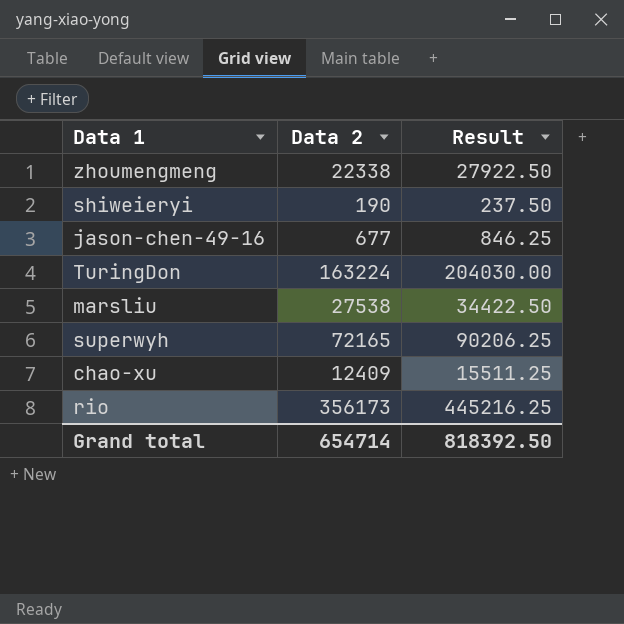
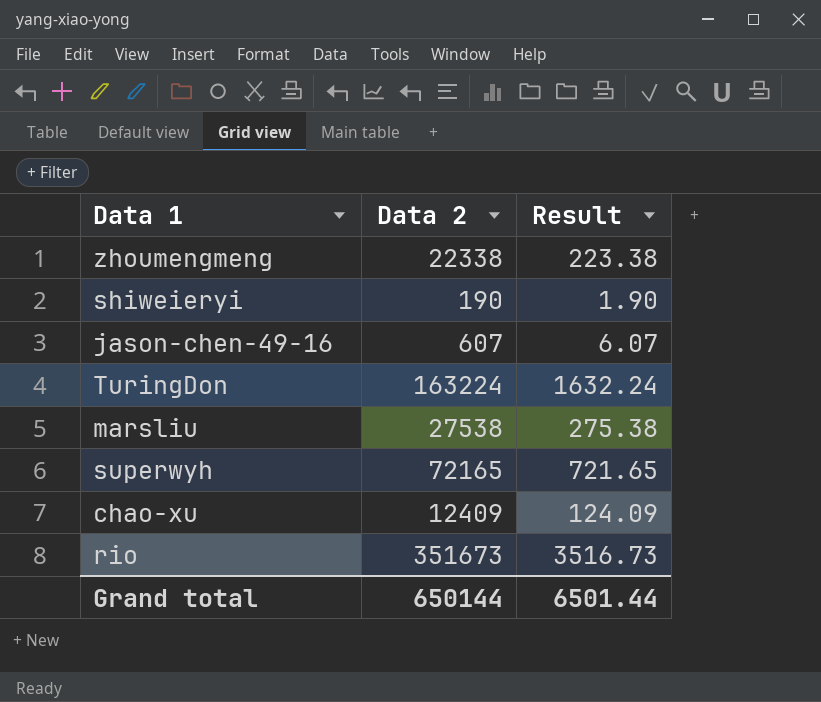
column Result | formula: [Data 2] * 1.25 -> [Data 2] * 0.01
jason-chen-49-16 | Data 2: 677 -> 607
rio | Data 2: 356173 -> 351673
Grand total | Data 2: 654714 -> 650144
Grand total | Result: 818392.50 -> 6501.44

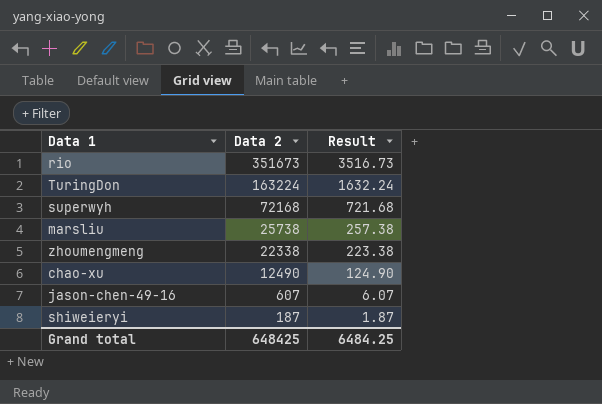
row order: none -> Data 2 descending
superwyh | Data 2: 72165 -> 72168
superwyh | Result: 721.65 -> 721.68
marsliu | Data 2: 27538 -> 25738
marsliu | Result: 275.38 -> 257.38
chao-xu | Data 2: 12409 -> 12490
chao-xu | Result: 124.09 -> 124.90
shiweieryi | Data 2: 190 -> 187
shiweieryi | Result: 1.90 -> 1.87
Grand total | Data 2: 650144 -> 648425
Grand total | Result: 6501.44 -> 6484.25

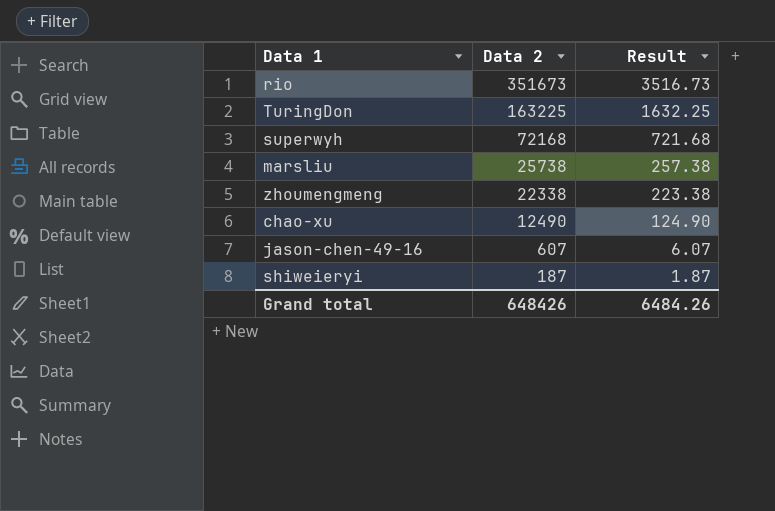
TuringDon | Data 2: 163224 -> 163225
TuringDon | Result: 1632.24 -> 1632.25
Grand total | Data 2: 648425 -> 648426
Grand total | Result: 6484.25 -> 6484.26

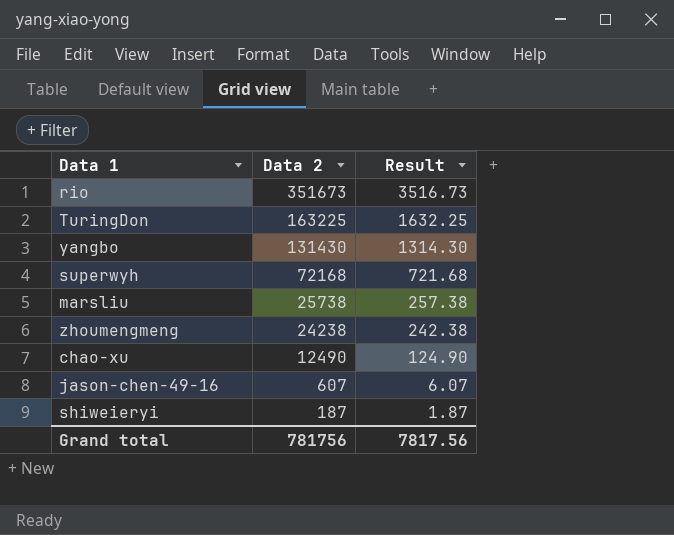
row yangbo: none -> 131430 | 1314.30
zhoumengmeng | Data 2: 22338 -> 24238
zhoumengmeng | Result: 223.38 -> 242.38
Grand total | Data 2: 648426 -> 781756
Grand total | Result: 6484.26 -> 7817.56

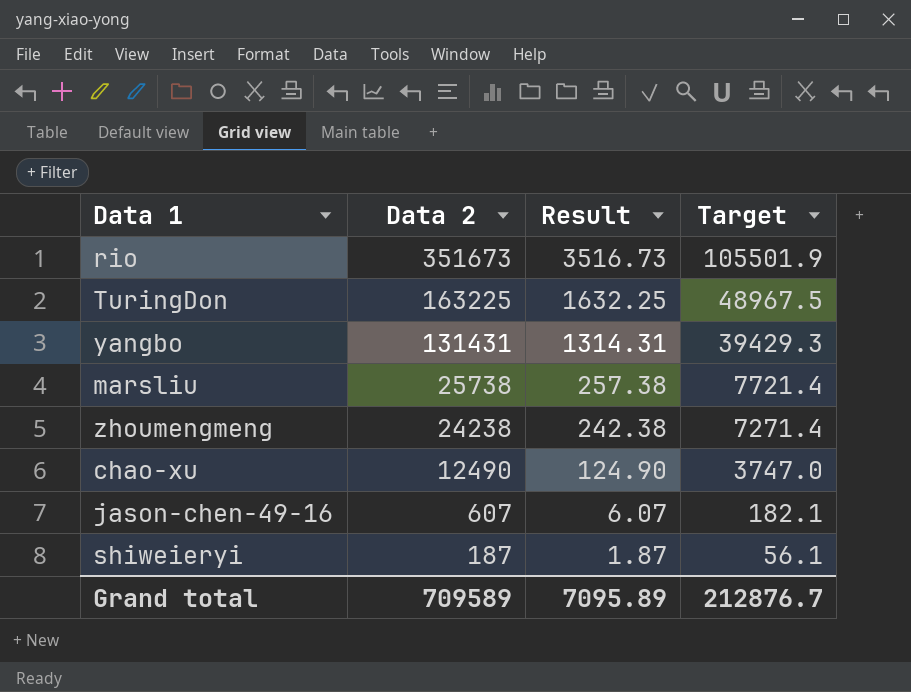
column Target | formula: none -> [Data 2] * 0.3
row superwyh: 72168 | 721.68 -> none
yangbo | Data 2: 131430 -> 131431
yangbo | Result: 1314.30 -> 1314.31
Grand total | Data 2: 781756 -> 709589
Grand total | Result: 7817.56 -> 7095.89

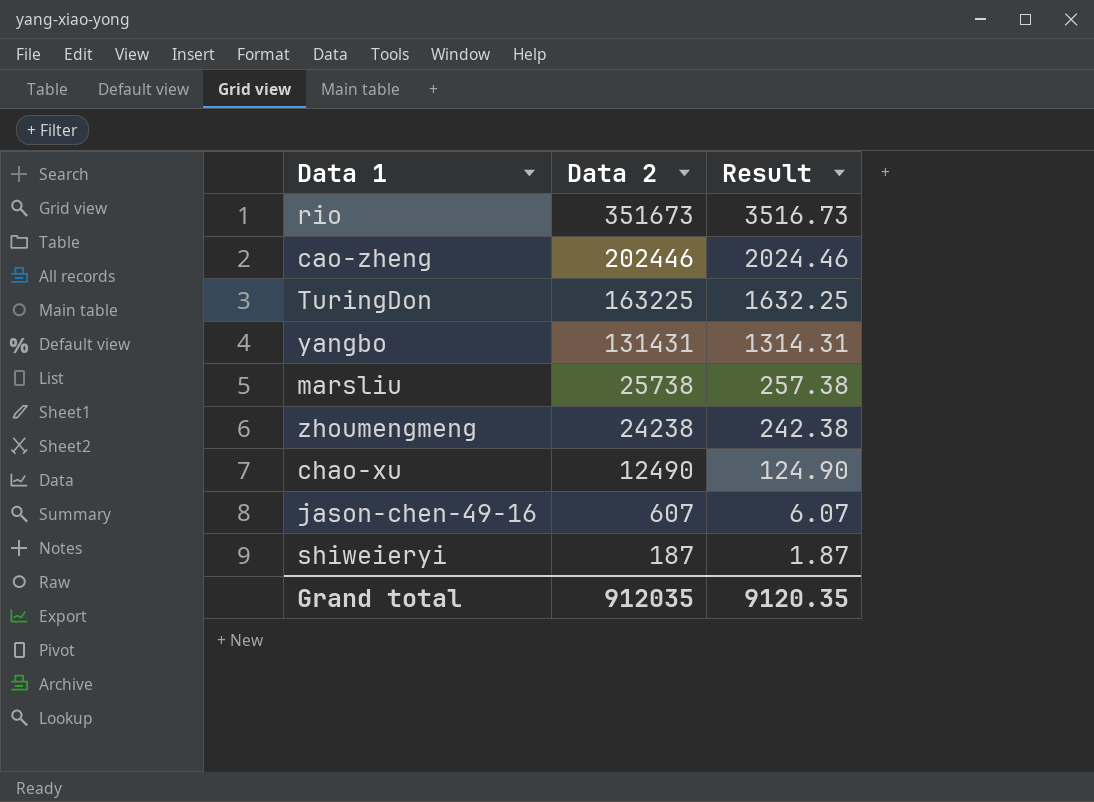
column Target | formula: [Data 2] * 0.3 -> none
row cao-zheng: none -> 202446 | 2024.46
Grand total | Data 2: 709589 -> 912035
Grand total | Result: 7095.89 -> 9120.35

